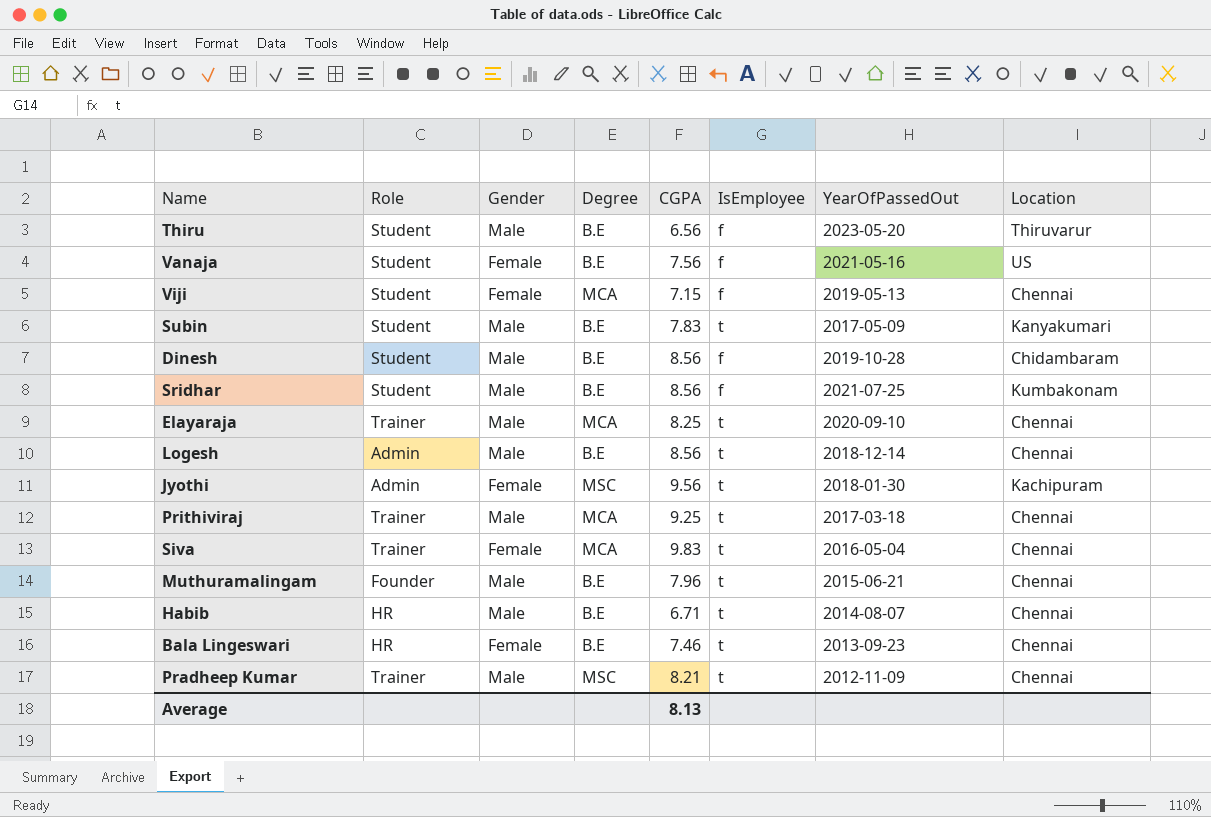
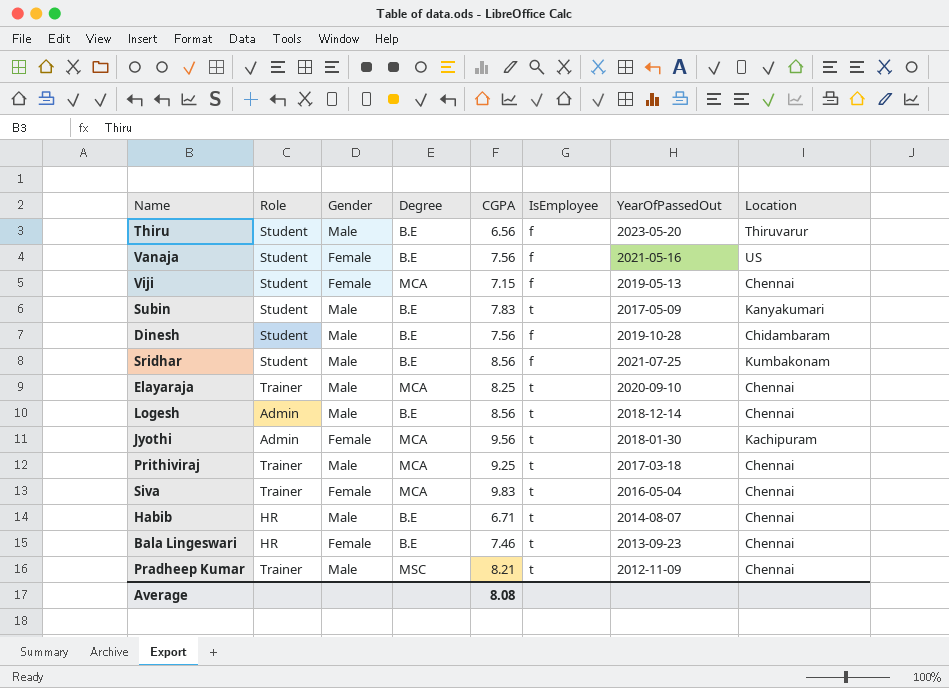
row Muthuramalingam: Founder | Male | B.E | 7.96 | t | 2015-06-21 | Chennai -> none
Dinesh | CGPA: 8.56 -> 7.56
Jyothi | Degree: MSC -> MCA
Average | CGPA: 8.13 -> 8.08

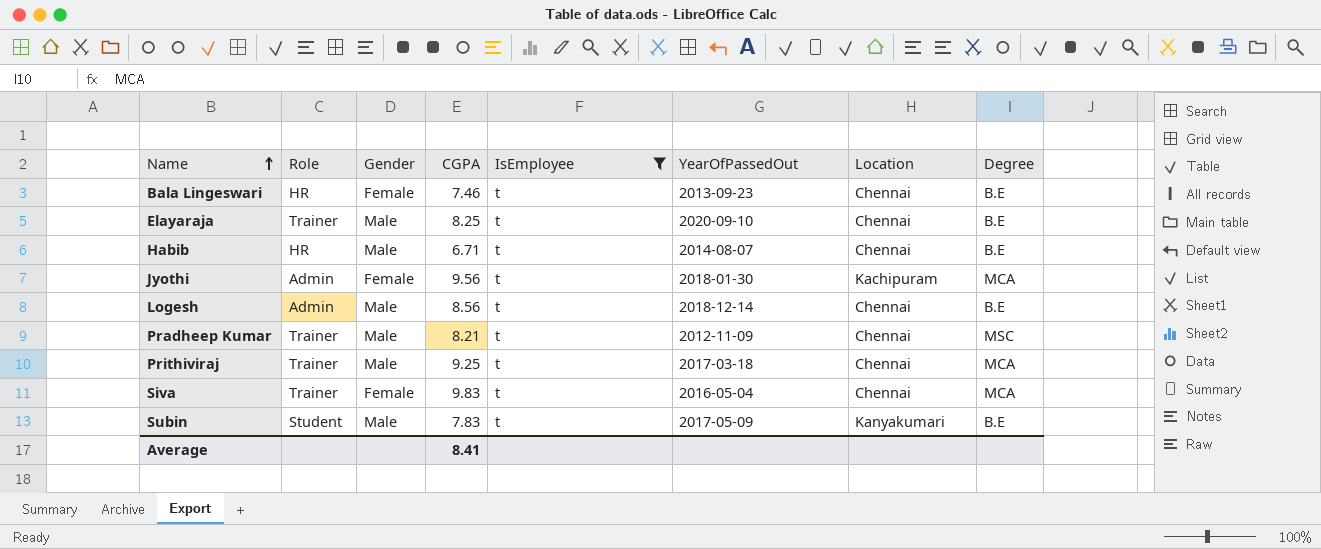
filter: none -> IsEmployee = t
row order: none -> Name ascending
column Degree | position: 4 -> 8
Elayaraja | Degree: MCA -> B.E
Average | CGPA: 8.08 -> 8.41

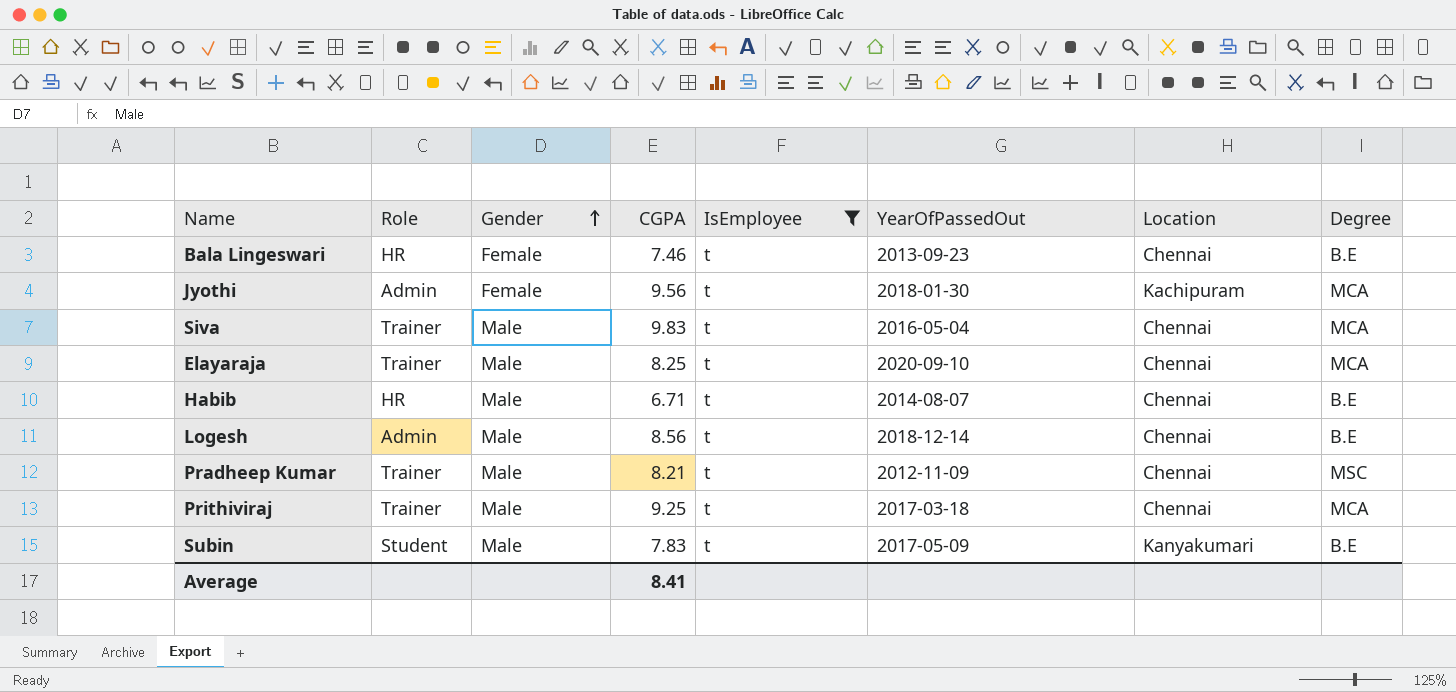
row order: Name ascending -> Gender ascending
Siva | Gender: Female -> Male
Elayaraja | Degree: B.E -> MCA

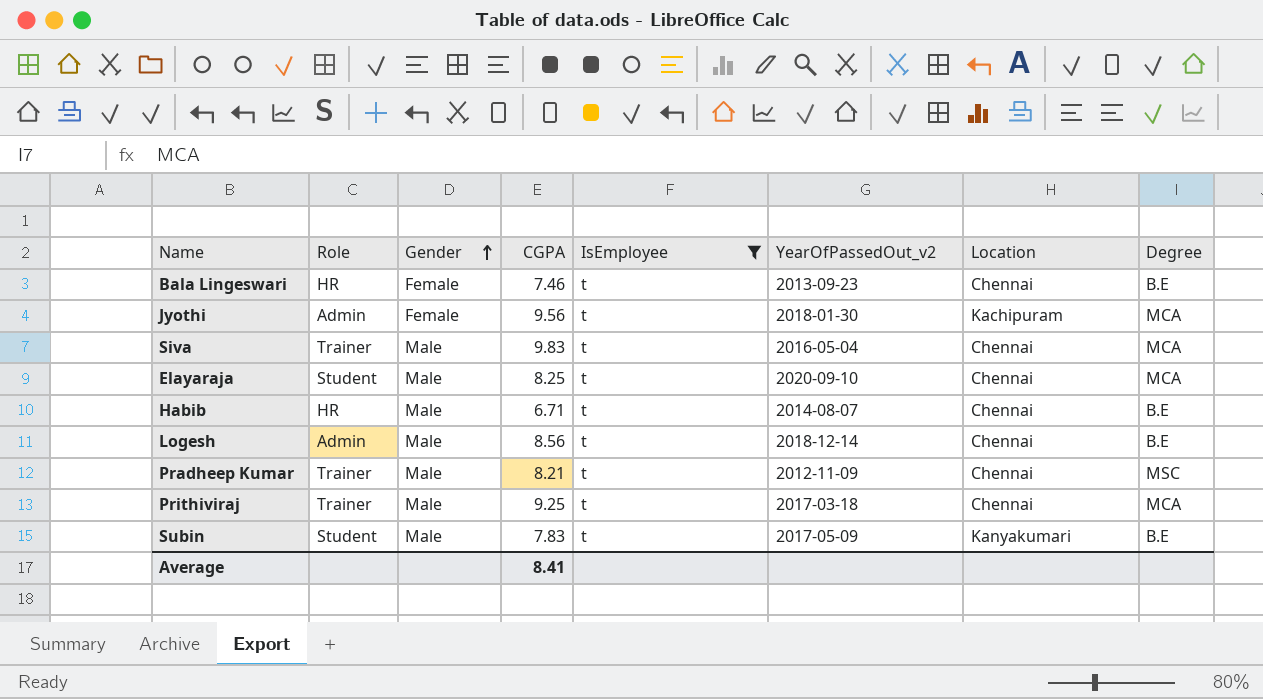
column name: YearOfPassedOut -> YearOfPassedOut_v2
Elayaraja | Role: Trainer -> Student

